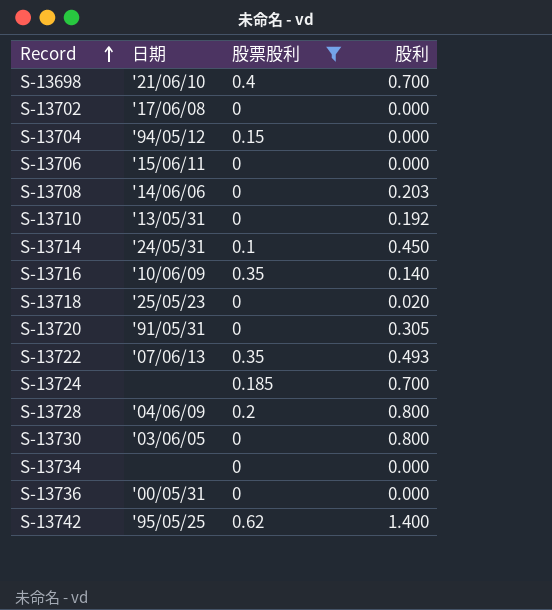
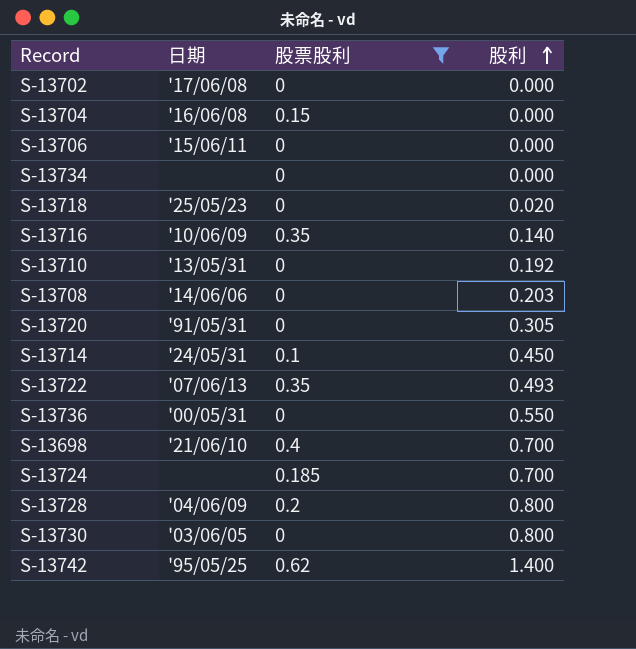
row order: Record ascending -> 股利 ascending
S-13704 | 日期: '94/05/12 -> '16/06/08
S-13736 | 股利: 0.000 -> 0.550

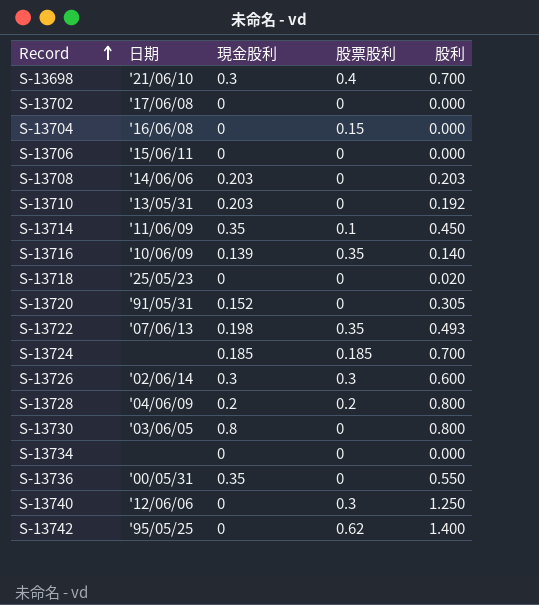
filter: 股票股利 != 0.3 -> none
row order: 股利 ascending -> Record ascending
column 現金股利 | position: none -> 3
S-13714 | 日期: '24/05/31 -> '11/06/09

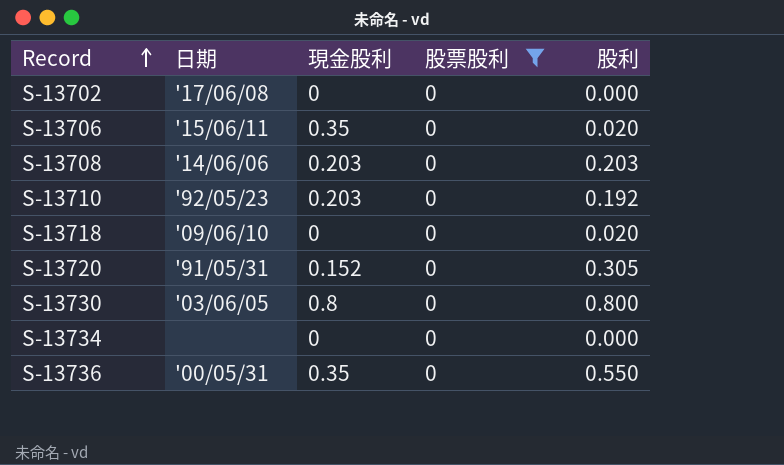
filter: none -> 股票股利 = 0
S-13706 | 現金股利: 0 -> 0.35
S-13706 | 股利: 0.000 -> 0.020
S-13710 | 日期: '13/05/31 -> '92/05/23
S-13718 | 日期: '25/05/23 -> '09/06/10

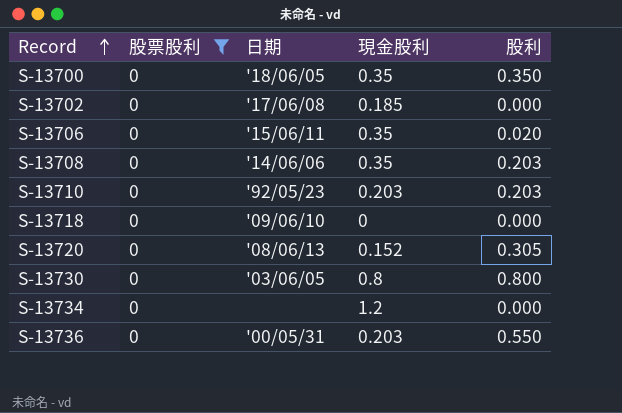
column 股票股利 | position: 4 -> 2
row S-13700: none -> 0 | '18/06/05 | 0.35 | 0.350
S-13702 | 現金股利: 0 -> 0.185
S-13708 | 現金股利: 0.203 -> 0.35
S-13710 | 股利: 0.192 -> 0.203
S-13718 | 股利: 0.020 -> 0.000
S-13720 | 日期: '91/05/31 -> '08/06/13
S-13734 | 現金股利: 0 -> 1.2
S-13736 | 現金股利: 0.35 -> 0.203

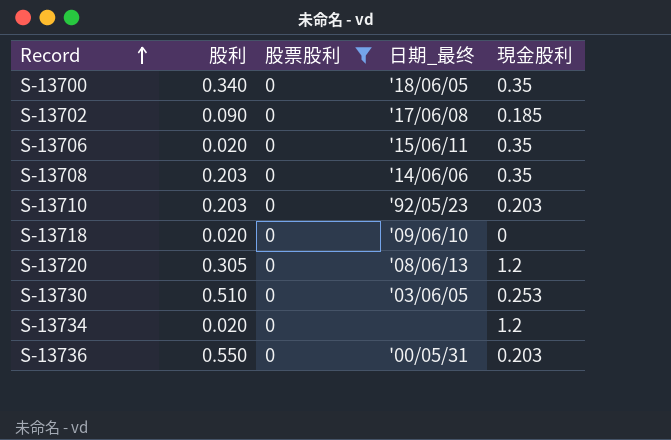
column 股利 | position: 5 -> 2
column name: 日期 -> 日期_最终
S-13700 | 股利: 0.350 -> 0.340
S-13702 | 股利: 0.000 -> 0.090
S-13718 | 股利: 0.000 -> 0.020
S-13720 | 現金股利: 0.152 -> 1.2
S-13730 | 股利: 0.800 -> 0.510
S-13730 | 現金股利: 0.8 -> 0.253
S-13734 | 股利: 0.000 -> 0.020

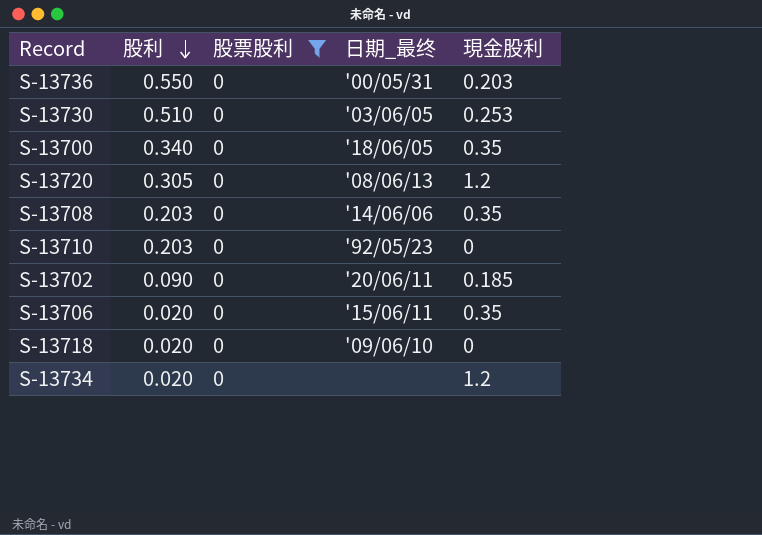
row order: Record ascending -> 股利 descending
S-13710 | 現金股利: 0.203 -> 0
S-13702 | 日期_最终: '17/06/08 -> '20/06/11

